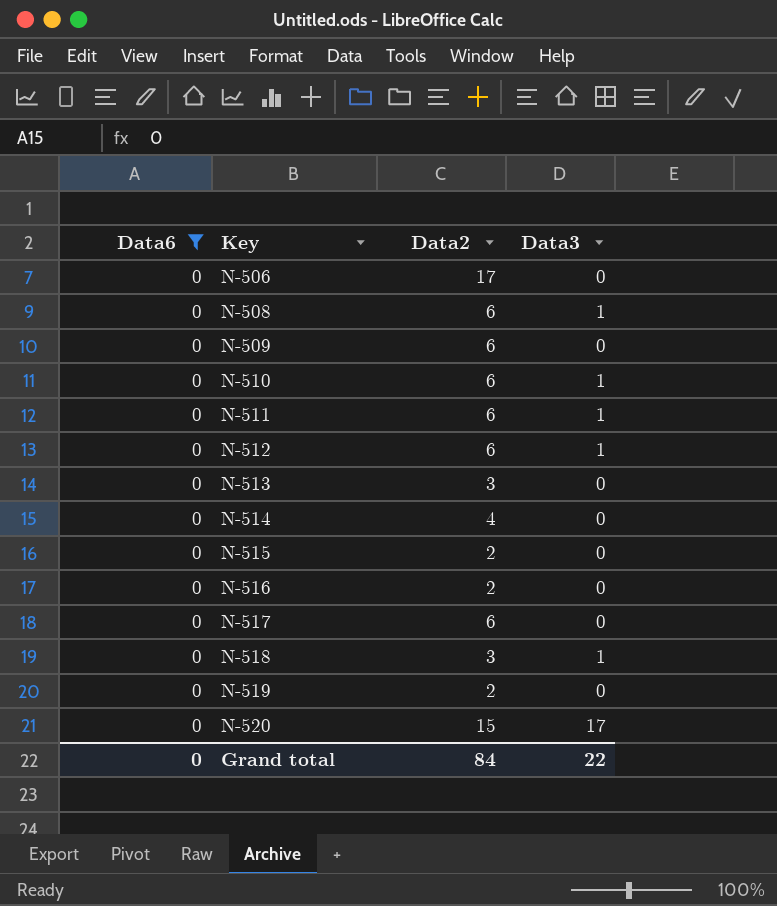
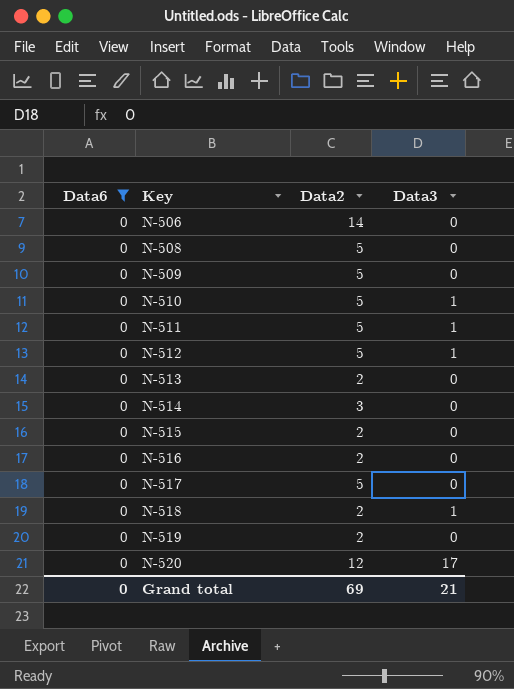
N-506 | Data2: 17 -> 14
N-508 | Data2: 6 -> 5
N-508 | Data3: 1 -> 0
N-509 | Data2: 6 -> 5
N-510 | Data2: 6 -> 5
N-511 | Data2: 6 -> 5
N-512 | Data2: 6 -> 5
N-513 | Data2: 3 -> 2
N-514 | Data2: 4 -> 3
N-517 | Data2: 6 -> 5
N-518 | Data2: 3 -> 2
N-520 | Data2: 15 -> 12
Grand total | Data2: 84 -> 69
Grand total | Data3: 22 -> 21

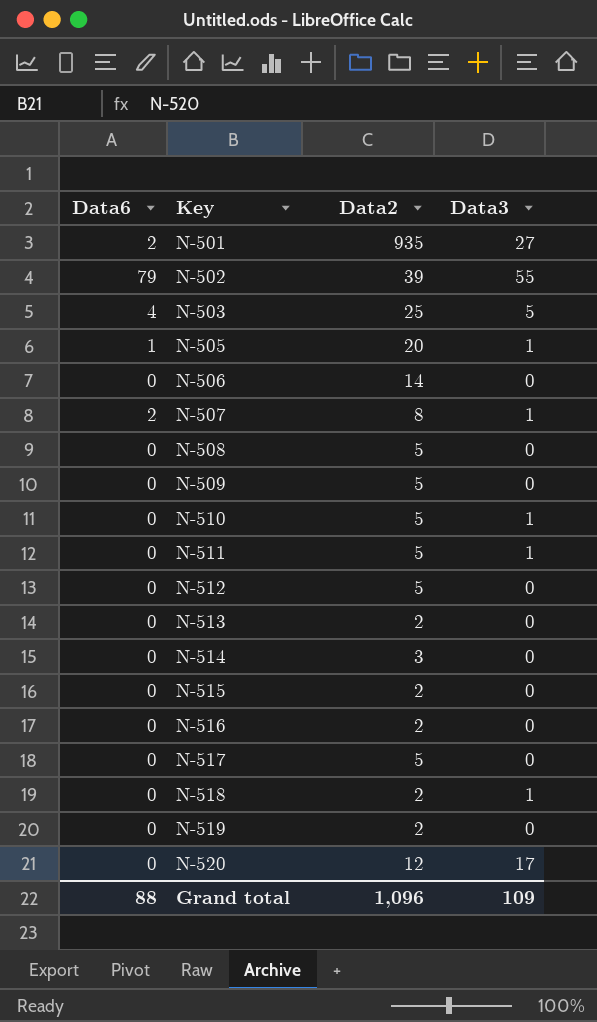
filter: Data6 = 0 -> none
N-512 | Data3: 1 -> 0
Grand total | Data6: 0 -> 88
Grand total | Data2: 69 -> 1,096
Grand total | Data3: 21 -> 109

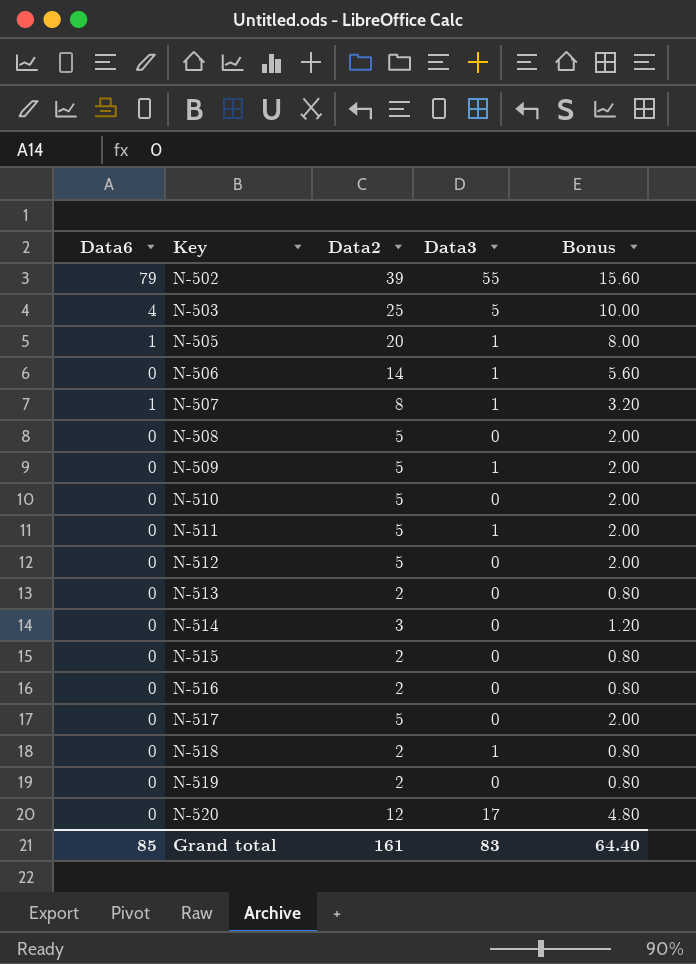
column Bonus | formula: none -> [Data2] * 0.4
row N-501: 2 | 935 | 27 -> none
N-506 | Data3: 0 -> 1
N-507 | Data6: 2 -> 1
N-509 | Data3: 0 -> 1
N-510 | Data3: 1 -> 0
Grand total | Data6: 88 -> 85
Grand total | Data2: 1,096 -> 161
Grand total | Data3: 109 -> 83

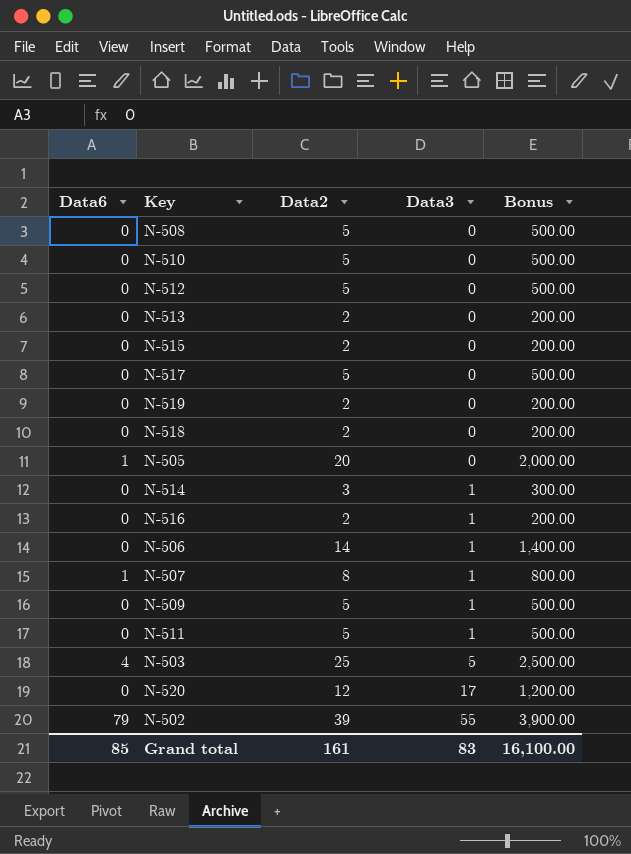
row order: Key ascending -> Data3 ascending
column Bonus | formula: [Data2] * 0.4 -> [Data2] * 100
N-518 | Data3: 1 -> 0
N-505 | Data3: 1 -> 0
N-514 | Data3: 0 -> 1
N-516 | Data3: 0 -> 1
Grand total | Bonus: 64.40 -> 16,100.00

